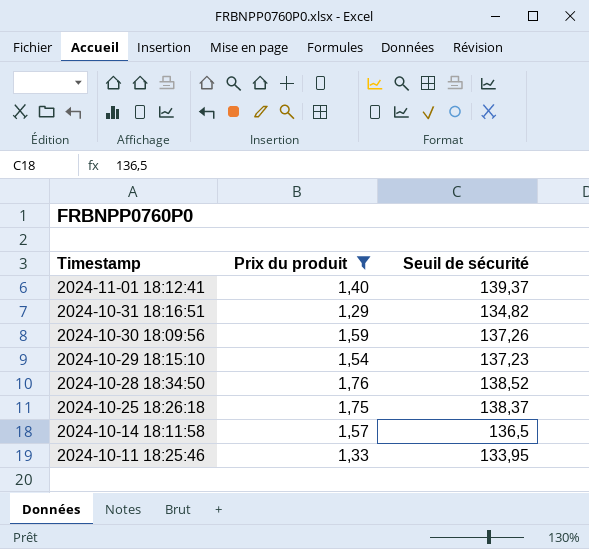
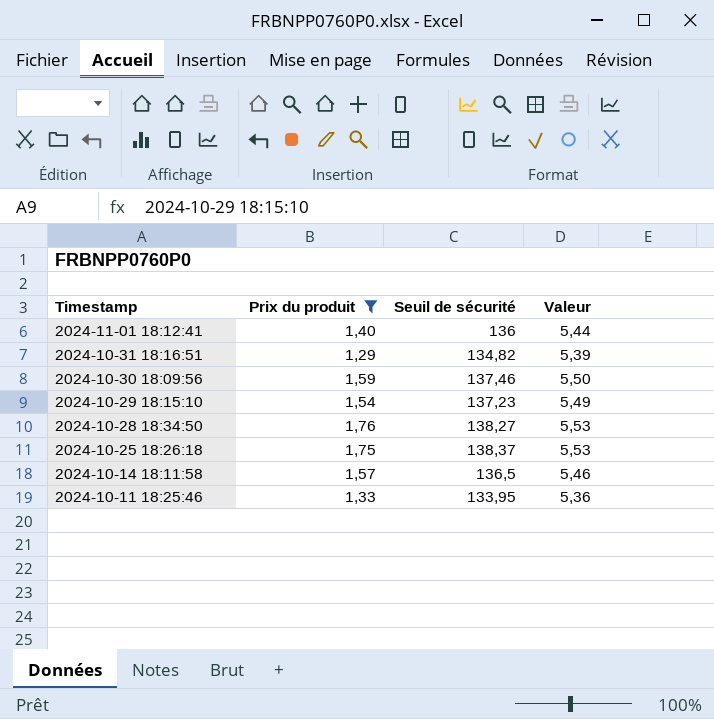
column Valeur | formula: none -> [Seuil de sécurité] * 0,04
2024-11-01 18:12:41 | Seuil de sécurité: 139,37 -> 136
2024-10-30 18:09:56 | Seuil de sécurité: 137,26 -> 137,46
2024-10-28 18:34:50 | Seuil de sécurité: 138,52 -> 138,27

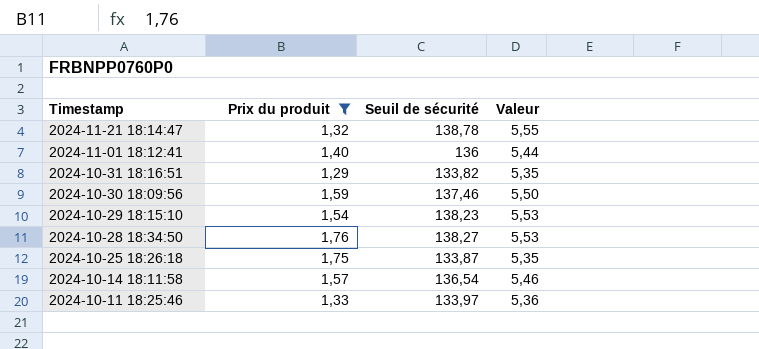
row 2024-11-21 18:14:47: none -> 1,32 | 138,78 | 5,55
2024-10-31 18:16:51 | Seuil de sécurité: 134,82 -> 133,82
2024-10-31 18:16:51 | Valeur: 5,39 -> 5,35
2024-10-29 18:15:10 | Seuil de sécurité: 137,23 -> 138,23
2024-10-29 18:15:10 | Valeur: 5,49 -> 5,53
2024-10-25 18:26:18 | Seuil de sécurité: 138,37 -> 133,87
2024-10-25 18:26:18 | Valeur: 5,53 -> 5,35
2024-10-14 18:11:58 | Seuil de sécurité: 136,5 -> 136,54
2024-10-11 18:25:46 | Seuil de sécurité: 133,95 -> 133,97

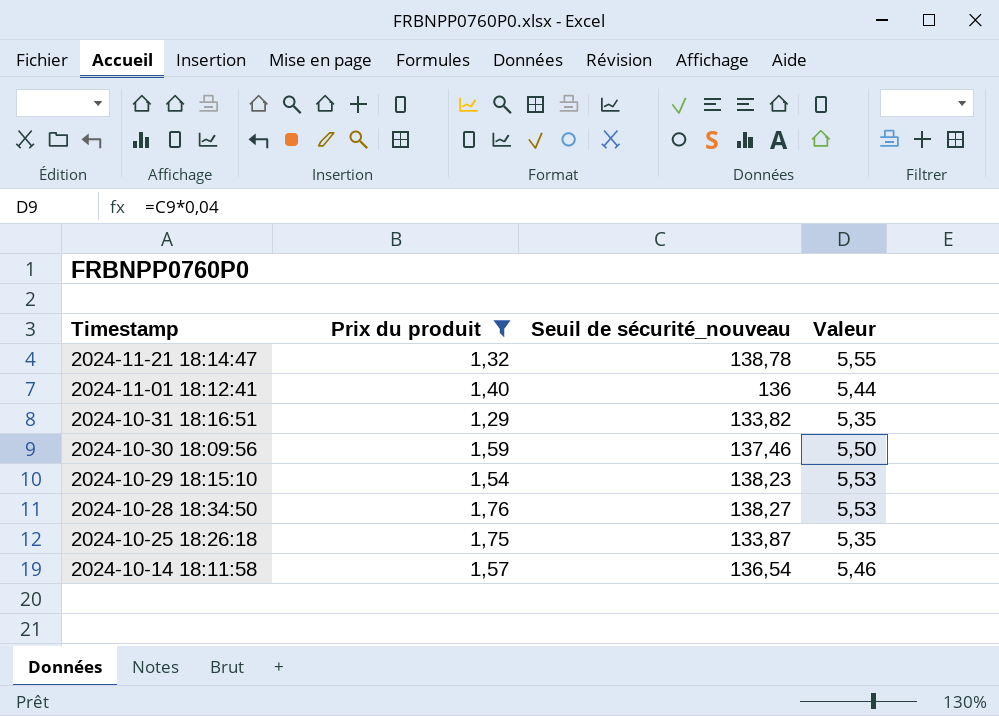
column name: Seuil de sécurité -> Seuil de sécurité_nouveau
row 2024-10-11 18:25:46: 1,33 | 133,97 | 5,36 -> none

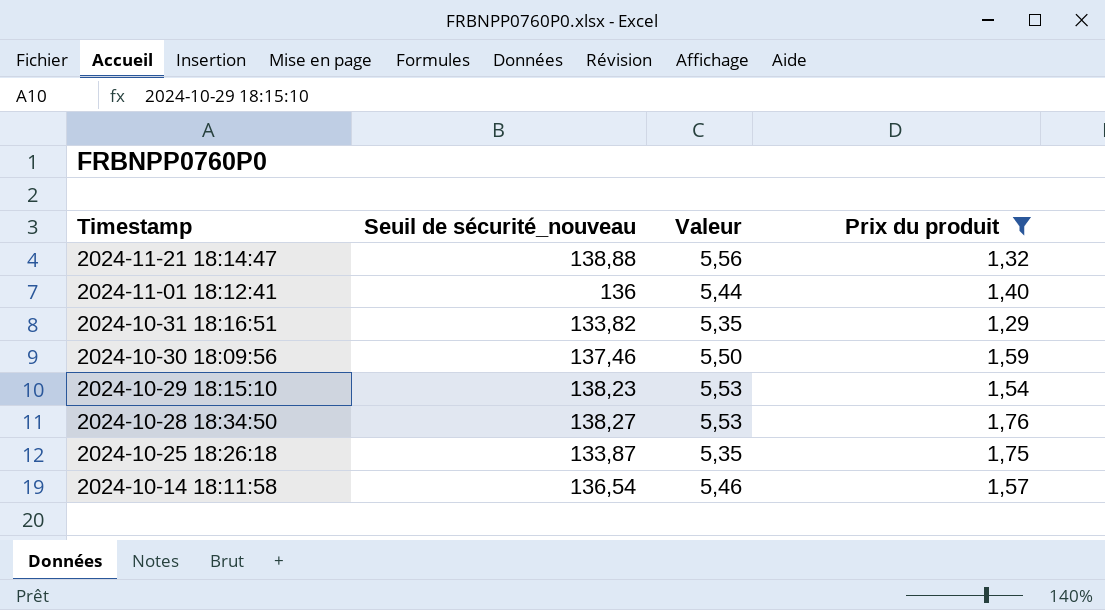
column Prix du produit | position: 2 -> 4
2024-11-21 18:14:47 | Seuil de sécurité_nouveau: 138,78 -> 138,88
2024-11-21 18:14:47 | Valeur: 5,55 -> 5,56

